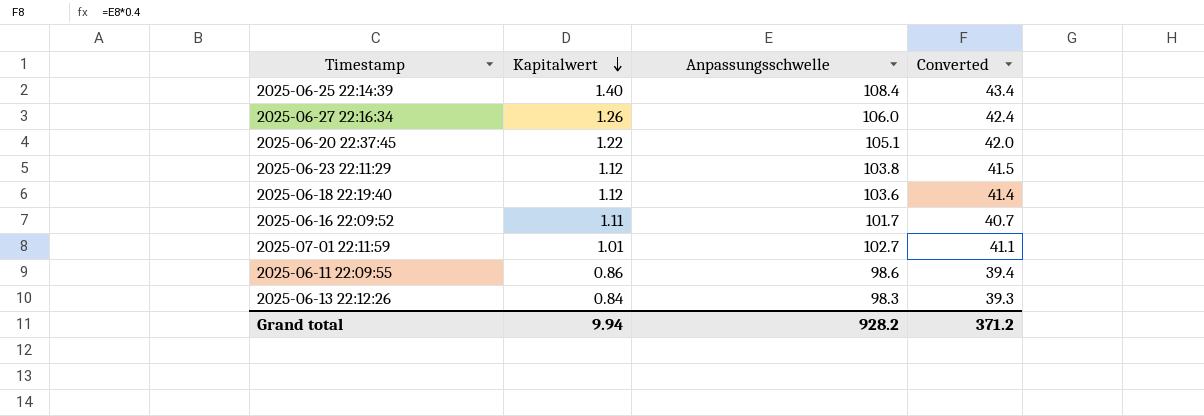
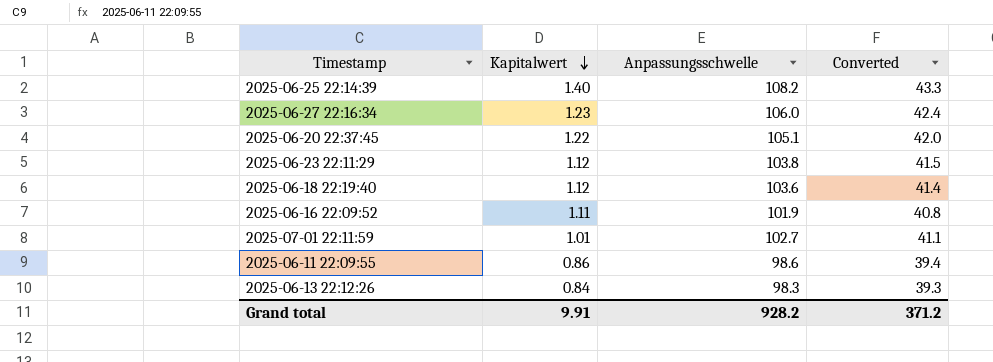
2025-06-25 22:14:39 | Anpassungsschwelle: 108.4 -> 108.2
2025-06-25 22:14:39 | Converted: 43.4 -> 43.3
2025-06-27 22:16:34 | Kapitalwert: 1.26 -> 1.23
2025-06-16 22:09:52 | Anpassungsschwelle: 101.7 -> 101.9
2025-06-16 22:09:52 | Converted: 40.7 -> 40.8
Grand total | Kapitalwert: 9.94 -> 9.91

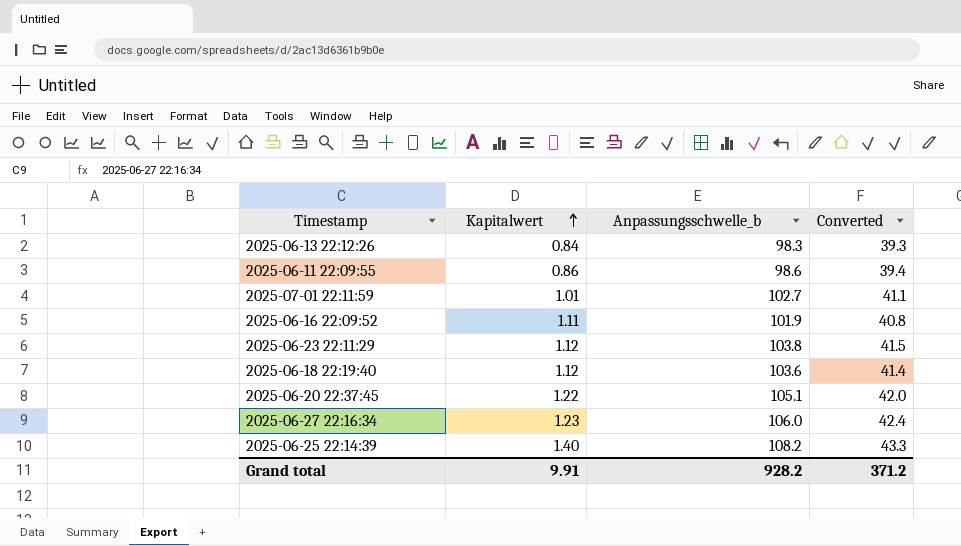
row order: Kapitalwert descending -> Kapitalwert ascending
column name: Anpassungsschwelle -> Anpassungsschwelle_b

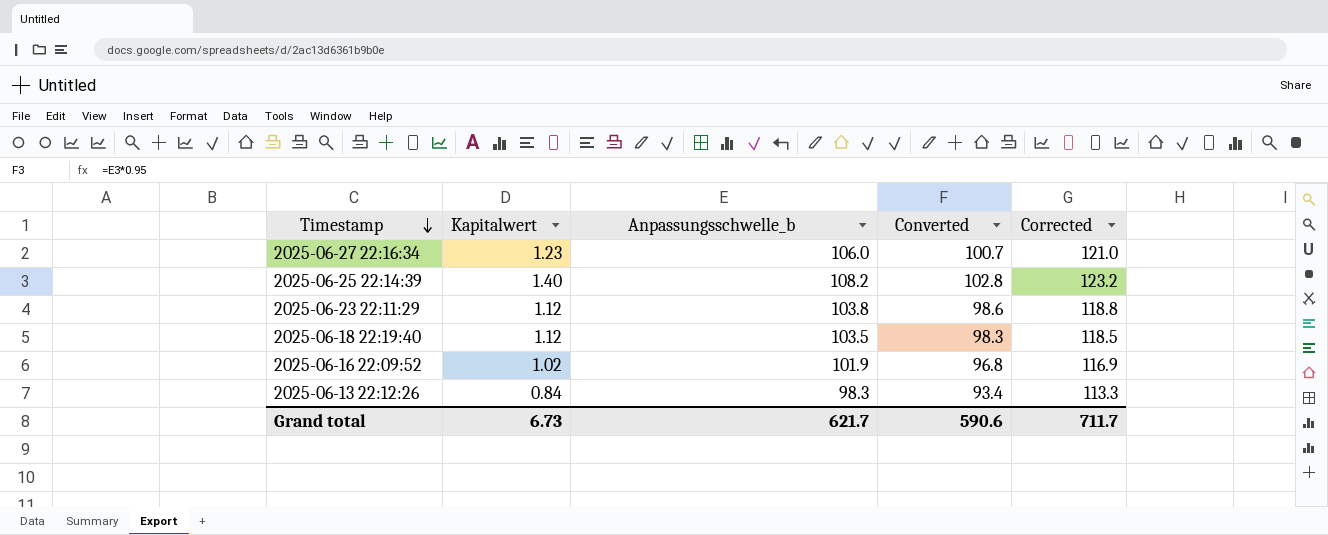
row order: Kapitalwert ascending -> Timestamp descending
column Converted | formula: [Anpassungsschwelle_b] * 0.4 -> [Anpassungsschwelle_b] * 0.95
column Corrected | formula: none -> [Anpassungsschwelle_b] + 15
row 2025-06-11 22:09:55: 0.86 | 98.6 | 39.4 -> none
row 2025-07-01 22:11:59: 1.01 | 102.7 | 41.1 -> none
row 2025-06-20 22:37:45: 1.22 | 105.1 | 42.0 -> none
2025-06-18 22:19:40 | Anpassungsschwelle_b: 103.6 -> 103.5
2025-06-16 22:09:52 | Kapitalwert: 1.11 -> 1.02
Grand total | Kapitalwert: 9.91 -> 6.73
Grand total | Anpassungsschwelle_b: 928.2 -> 621.7
Grand total | Converted: 371.2 -> 590.6

